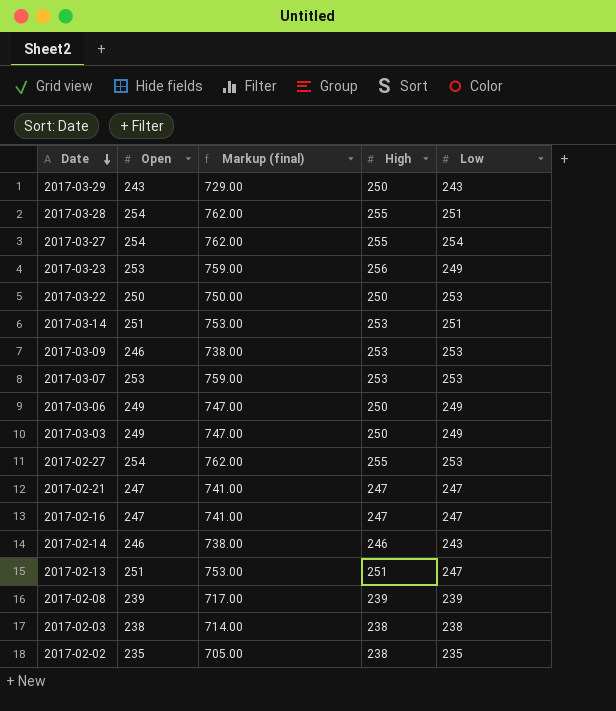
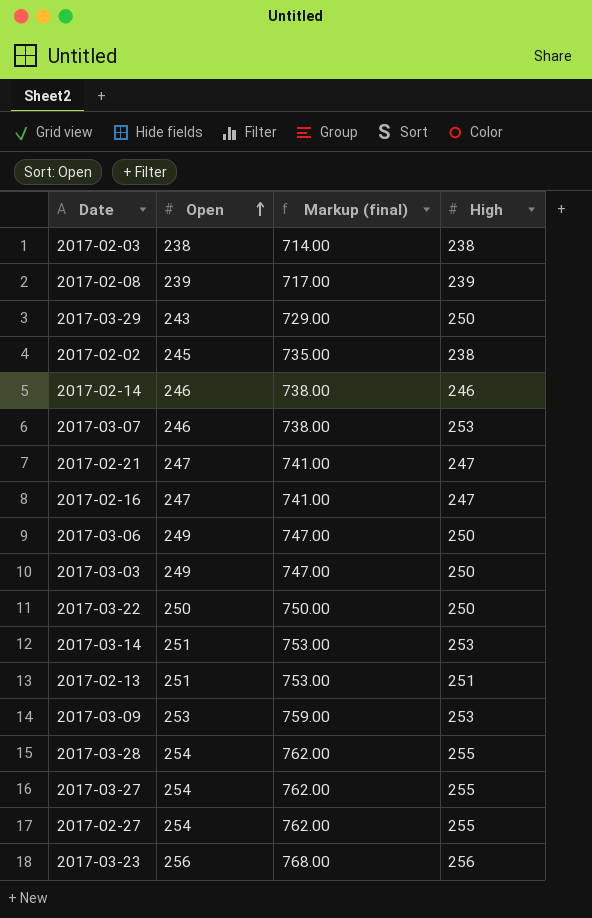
row order: Date descending -> Open ascending
column Low | position: 5 -> none
2017-02-02 | Open: 235 -> 245
2017-02-02 | Markup (final): 705.00 -> 735.00
2017-03-07 | Open: 253 -> 246
2017-03-07 | Markup (final): 759.00 -> 738.00
2017-03-09 | Open: 246 -> 253
2017-03-09 | Markup (final): 738.00 -> 759.00
2017-03-23 | Open: 253 -> 256
2017-03-23 | Markup (final): 759.00 -> 768.00

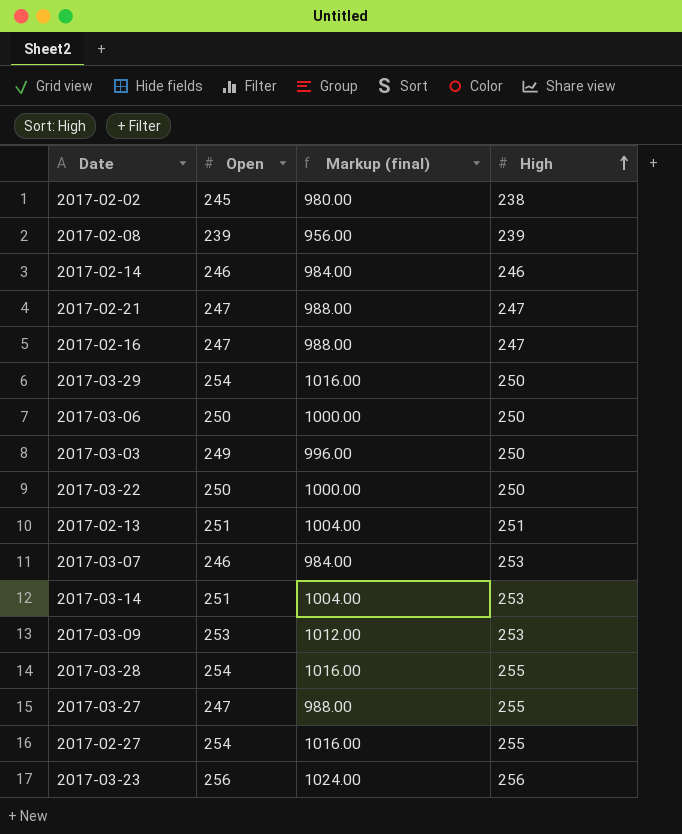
row order: Open ascending -> High ascending
column Markup (final) | formula: [Open] * 3 -> [Open] * 4
row 2017-02-03: 238 | 714.00 | 238 -> none
2017-03-29 | Open: 243 -> 254
2017-03-06 | Open: 249 -> 250
2017-03-27 | Open: 254 -> 247

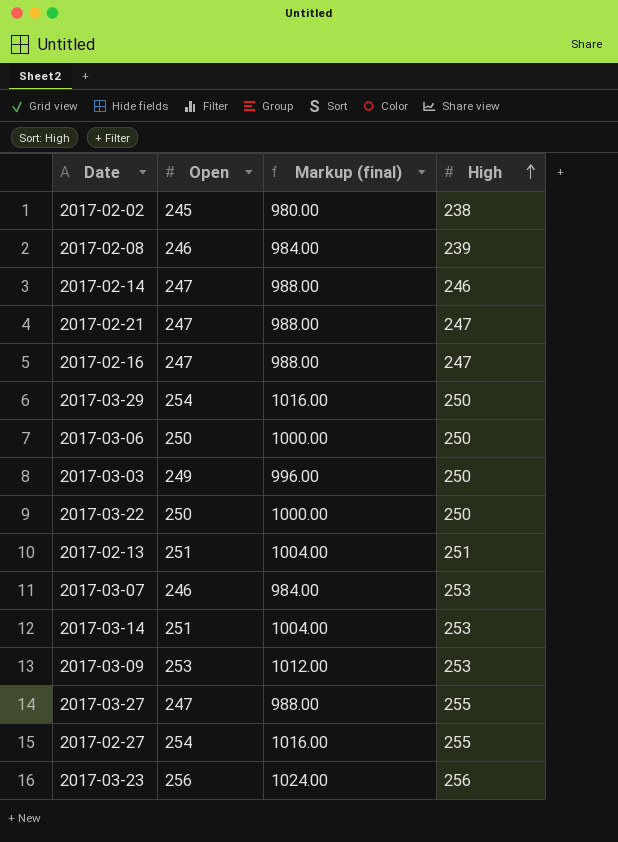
row 2017-03-28: 254 | 1016.00 | 255 -> none
2017-02-08 | Open: 239 -> 246
2017-02-08 | Markup (final): 956.00 -> 984.00
2017-02-14 | Open: 246 -> 247
2017-02-14 | Markup (final): 984.00 -> 988.00

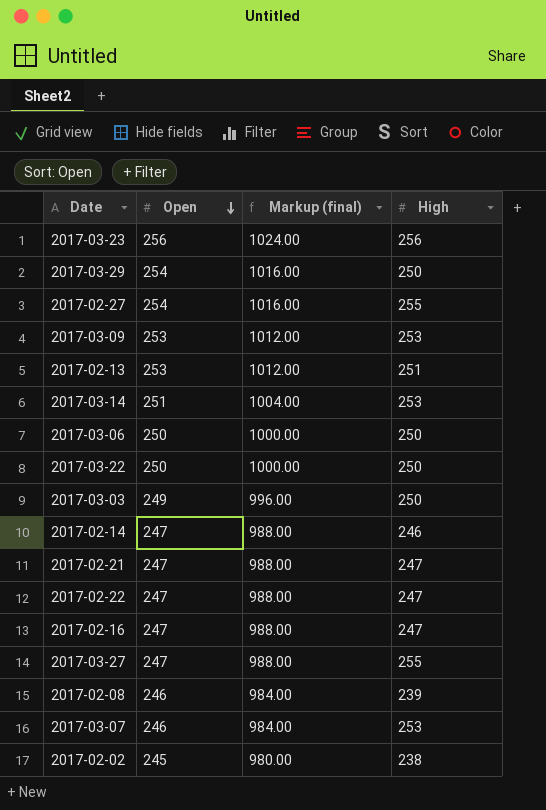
row order: High ascending -> Open descending
2017-02-13 | Open: 251 -> 253
2017-02-13 | Markup (final): 1004.00 -> 1012.00
row 2017-02-22: none -> 247 | 988.00 | 247

